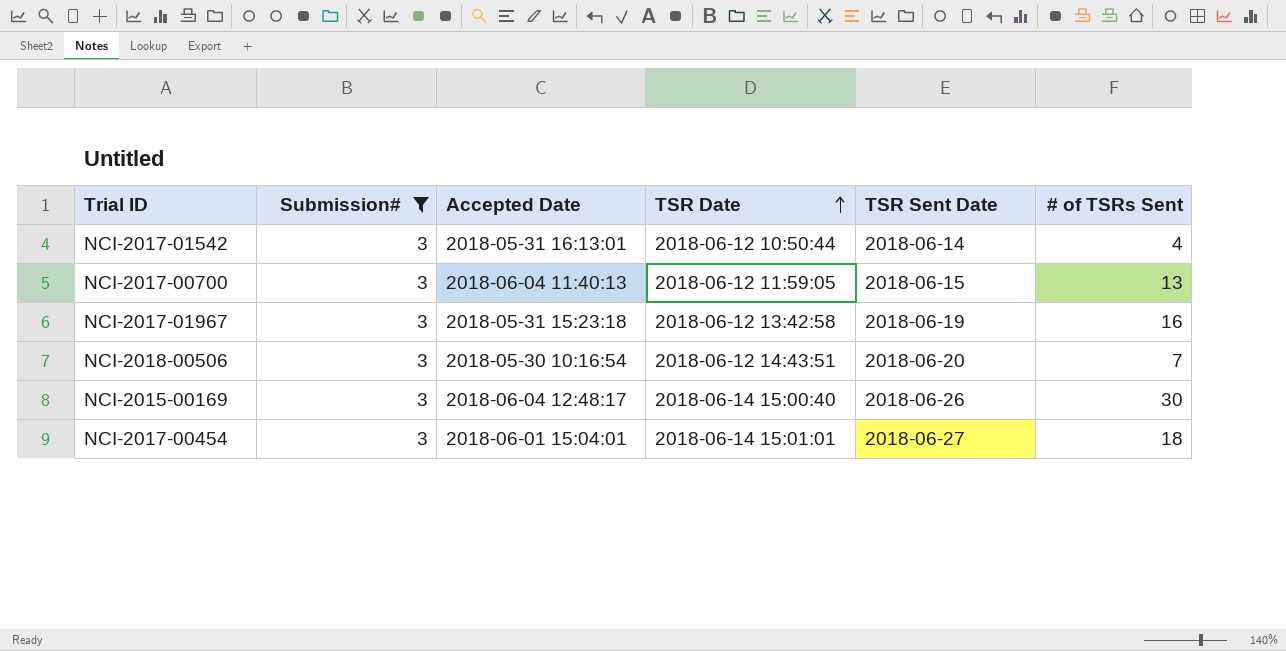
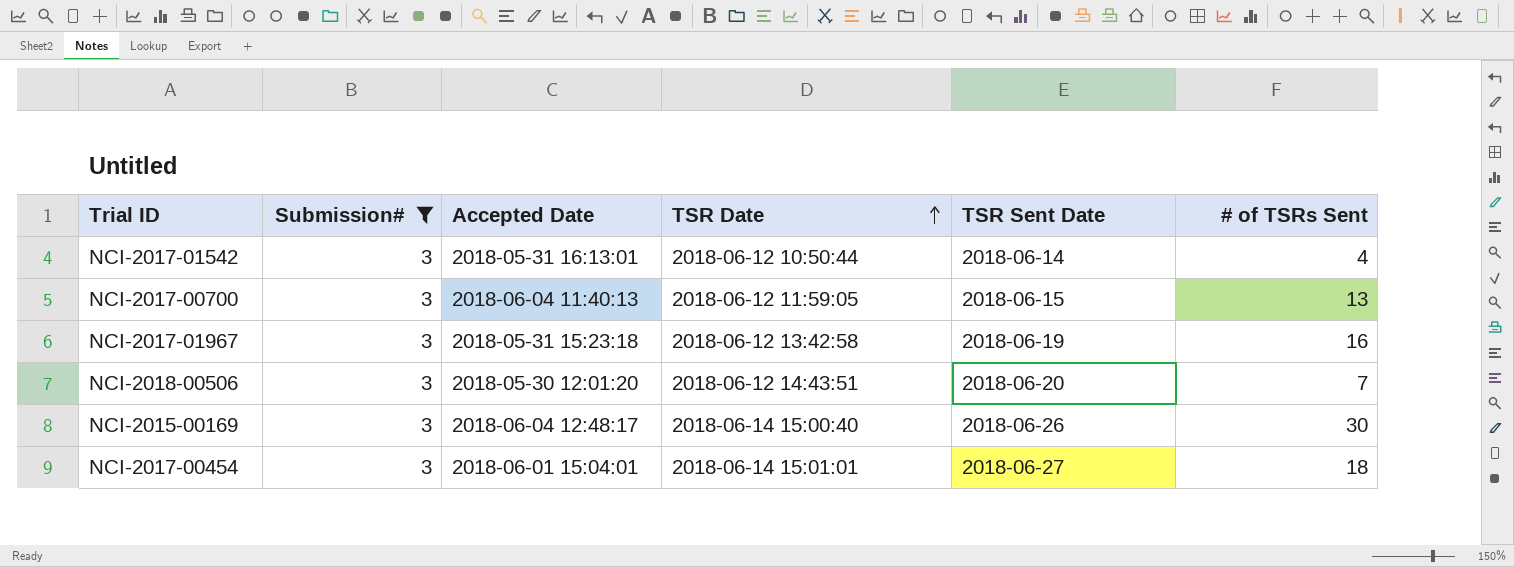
NCI-2018-00506 | Accepted Date: 2018-05-30 10:16:54 -> 2018-05-30 12:01:20

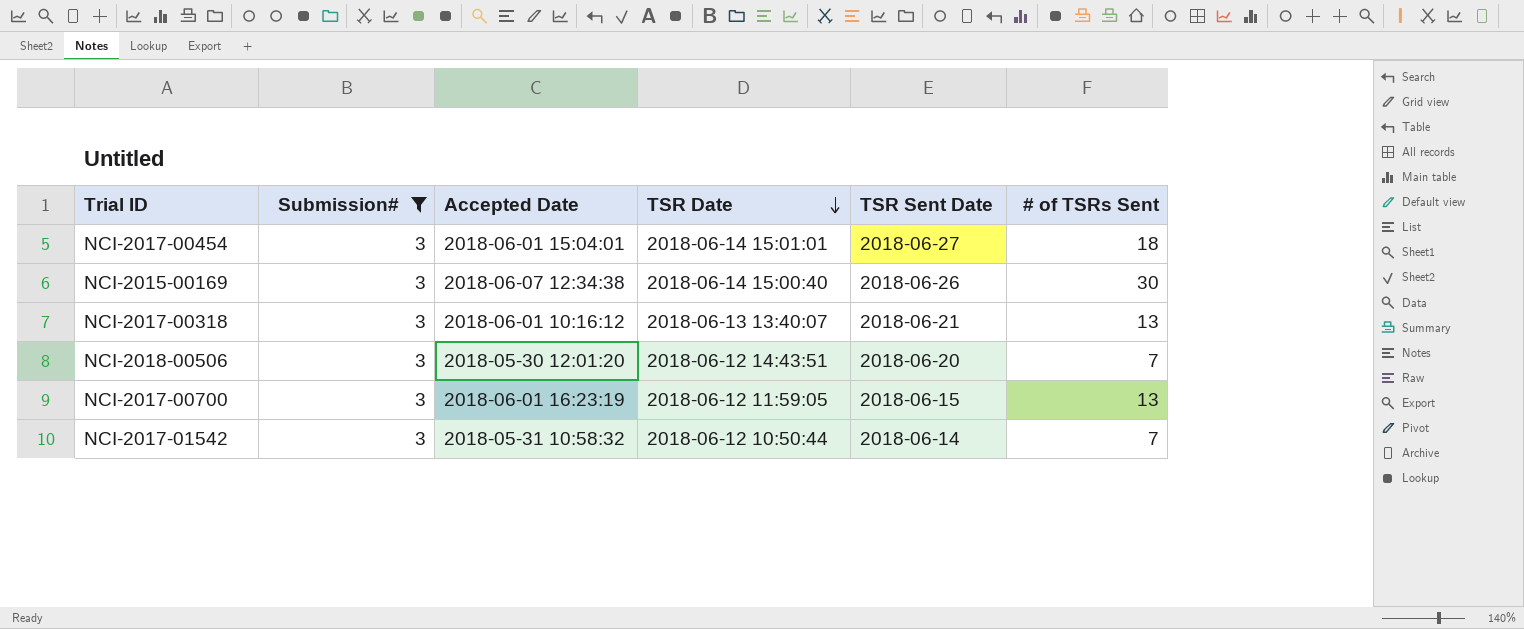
row order: TSR Date ascending -> TSR Date descending
row NCI-2017-01967: 3 | 2018-05-31 15:23:18 | 2018-06-12 13:42:58 | 2018-06-19 | 16 -> none
NCI-2015-00169 | Accepted Date: 2018-06-04 12:48:17 -> 2018-06-07 12:34:38
row NCI-2017-00318: none -> 3 | 2018-06-01 10:16:12 | 2018-06-13 13:40:07 | 2018-06-21 | 13
NCI-2017-00700 | Accepted Date: 2018-06-04 11:40:13 -> 2018-06-01 16:23:19
NCI-2017-01542 | Accepted Date: 2018-05-31 16:13:01 -> 2018-05-31 10:58:32
NCI-2017-01542 | # of TSRs Sent: 4 -> 7

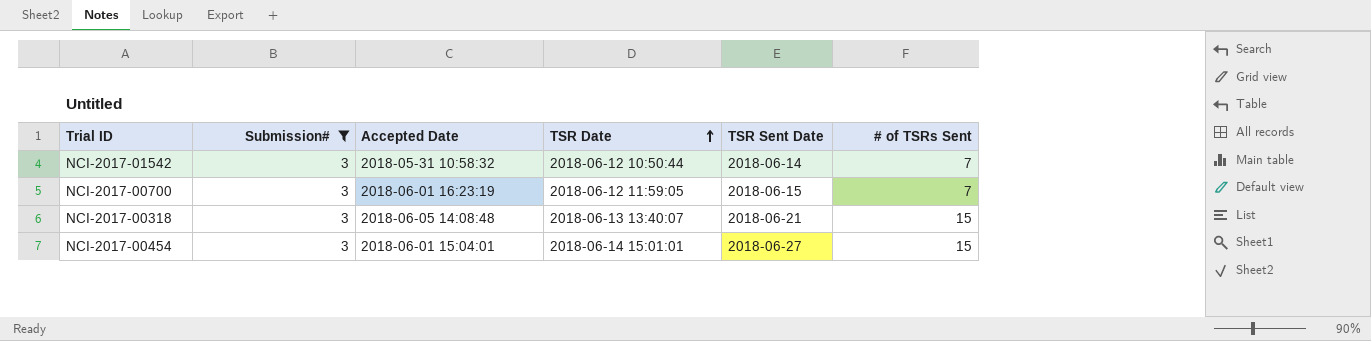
row order: TSR Date descending -> TSR Date ascending
row NCI-2015-00169: 3 | 2018-06-07 12:34:38 | 2018-06-14 15:00:40 | 2018-06-26 | 30 -> none
row NCI-2018-00506: 3 | 2018-05-30 12:01:20 | 2018-06-12 14:43:51 | 2018-06-20 | 7 -> none
NCI-2017-00700 | # of TSRs Sent: 13 -> 7
NCI-2017-00318 | Accepted Date: 2018-06-01 10:16:12 -> 2018-06-05 14:08:48
NCI-2017-00318 | # of TSRs Sent: 13 -> 15
NCI-2017-00454 | # of TSRs Sent: 18 -> 15

